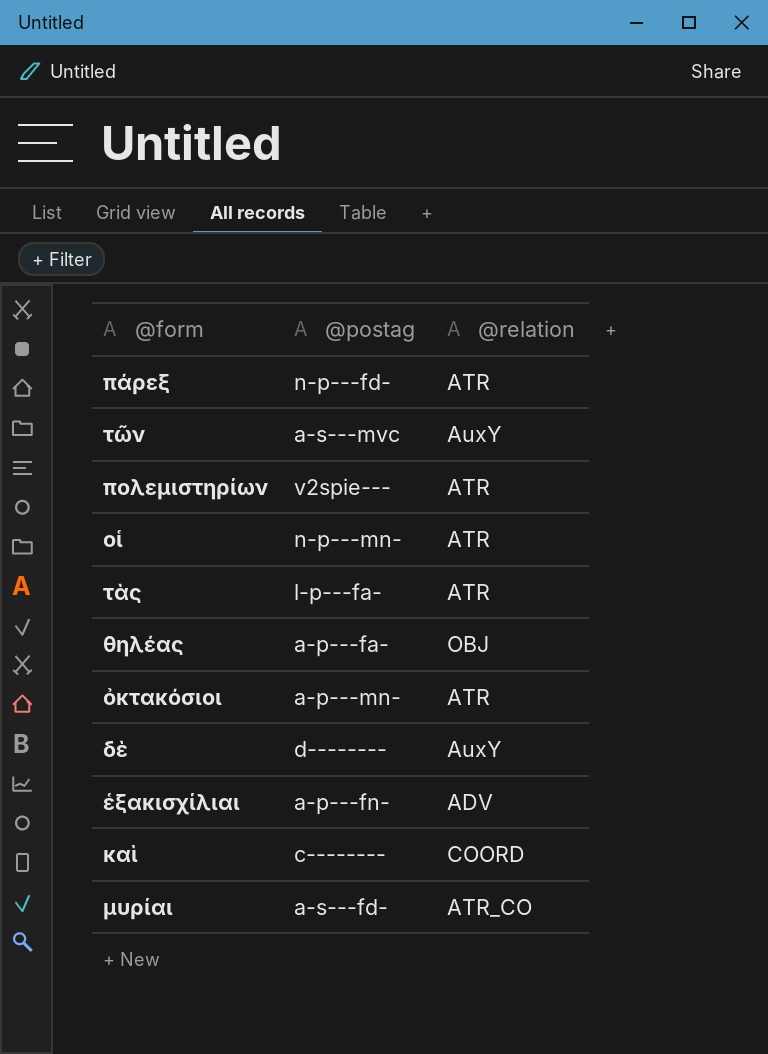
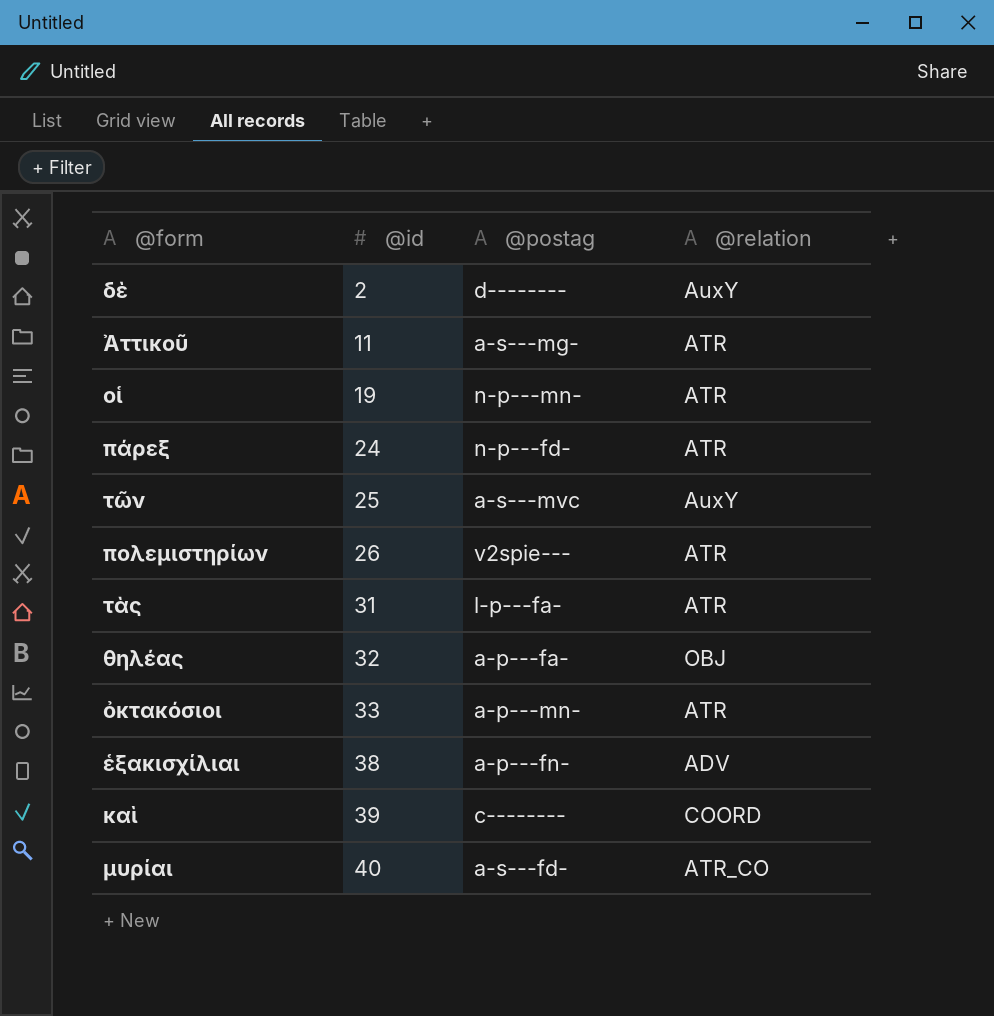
row order: none -> @id ascending
column @id | position: none -> 2
row Ἀττικοῦ: none -> 11 | a-s---mg- | ATR

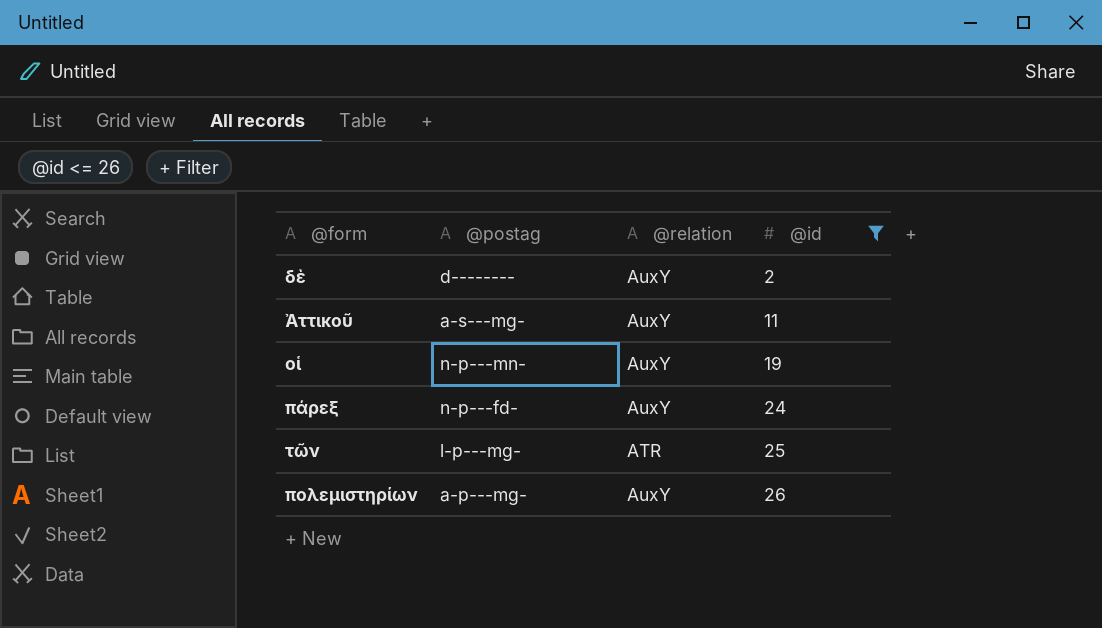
filter: none -> @id <= 26
column @id | position: 2 -> 4
Ἀττικοῦ | @relation: ATR -> AuxY
οἱ | @relation: ATR -> AuxY
πάρεξ | @relation: ATR -> AuxY
τῶν | @postag: a-s---mvc -> l-p---mg-
τῶν | @relation: AuxY -> ATR
πολεμιστηρίων | @postag: v2spie--- -> a-p---mg-
πολεμιστηρίων | @relation: ATR -> AuxY

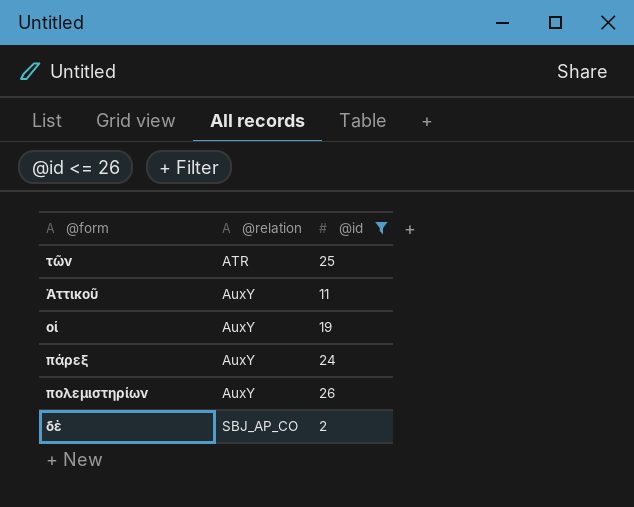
row order: @id ascending -> @relation ascending
column @postag | position: 2 -> none
δὲ | @relation: AuxY -> SBJ_AP_CO

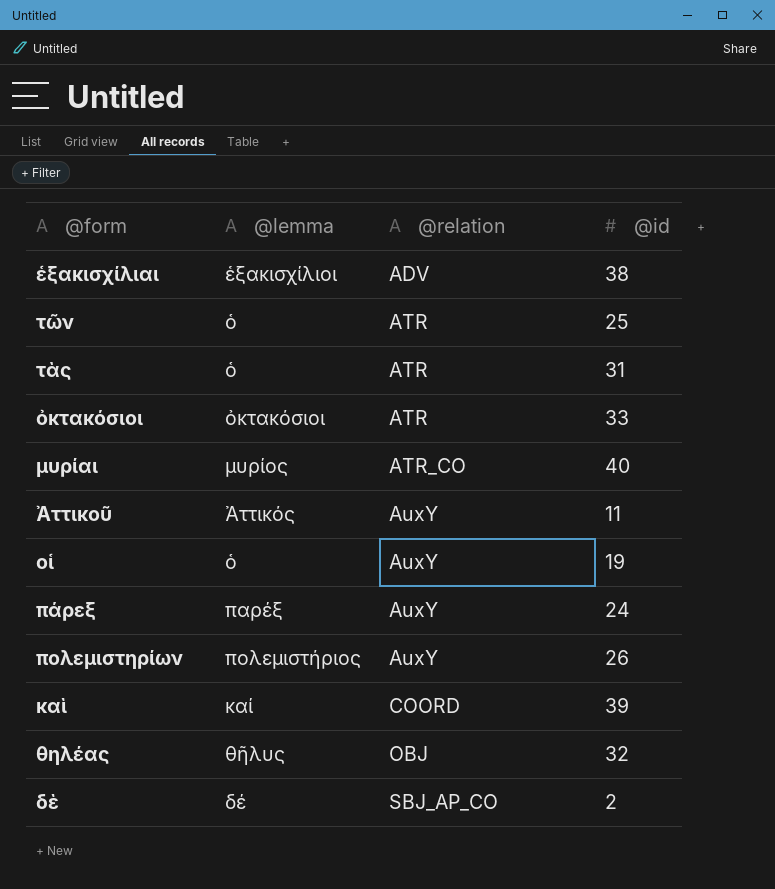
filter: @id <= 26 -> none
column @lemma | position: none -> 2

